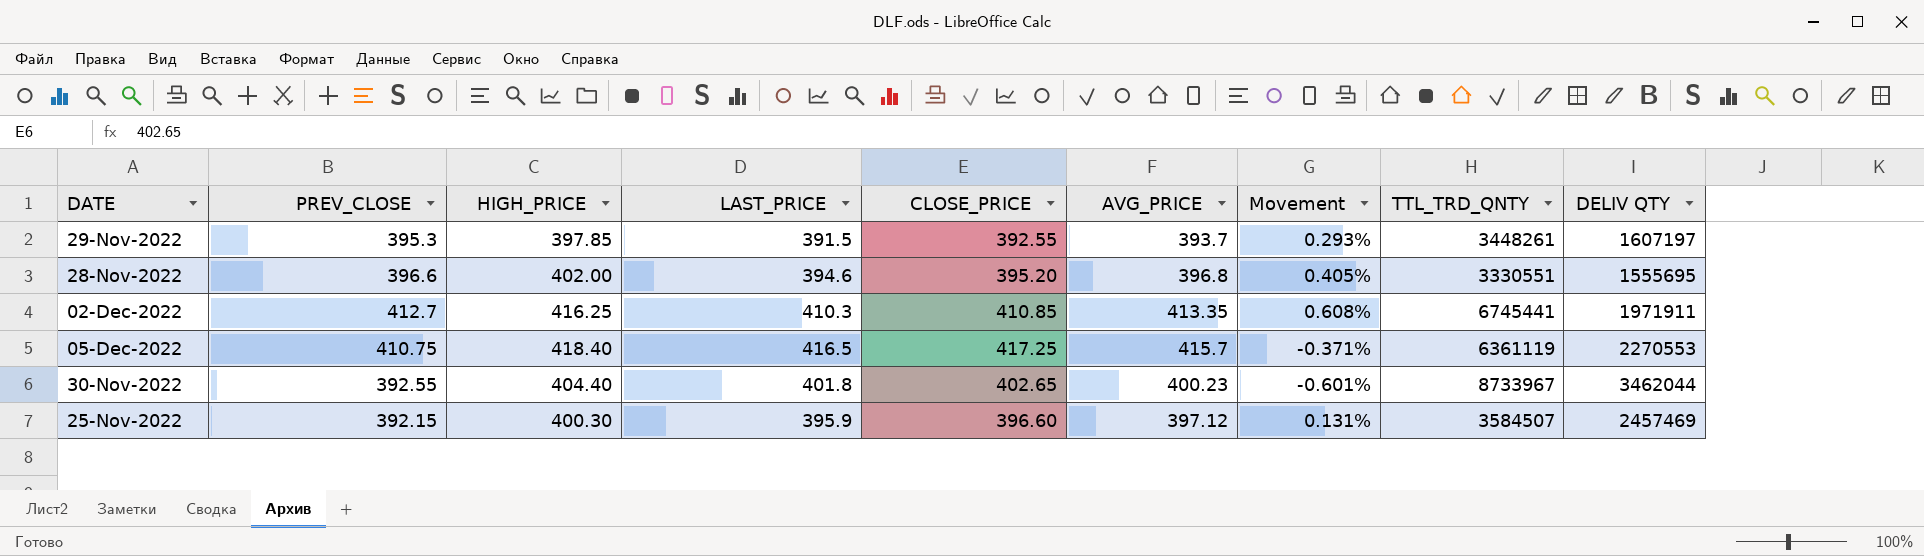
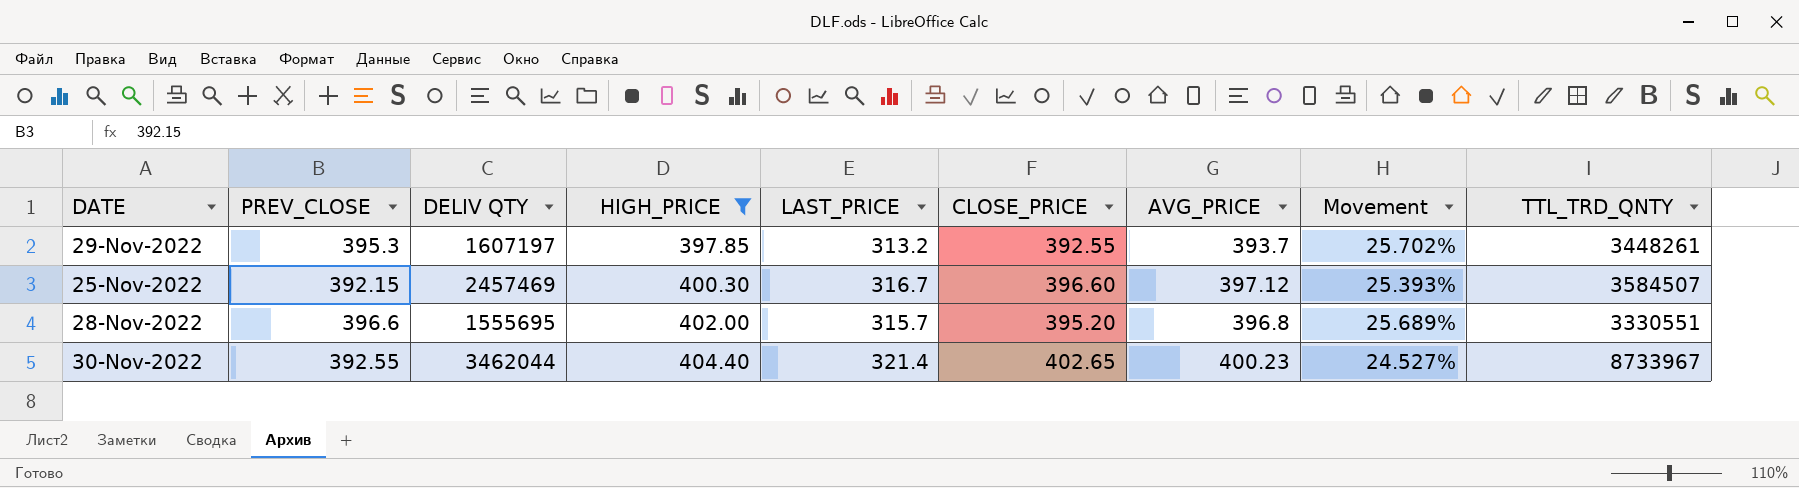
filter: none -> HIGH_PRICE <= 404.40
row order: none -> HIGH_PRICE ascending
column DELIV QTY | position: 9 -> 3
column Movement | formula: ([AVG_PRICE] - [CLOSE_PRICE]) / [CLOSE_PRICE] -> ([AVG_PRICE] - [LAST_PRICE]) / [LAST_PRICE]
29-Nov-2022 | LAST_PRICE: 391.5 -> 313.2
25-Nov-2022 | LAST_PRICE: 395.9 -> 316.7
28-Nov-2022 | LAST_PRICE: 394.6 -> 315.7
30-Nov-2022 | LAST_PRICE: 401.8 -> 321.4

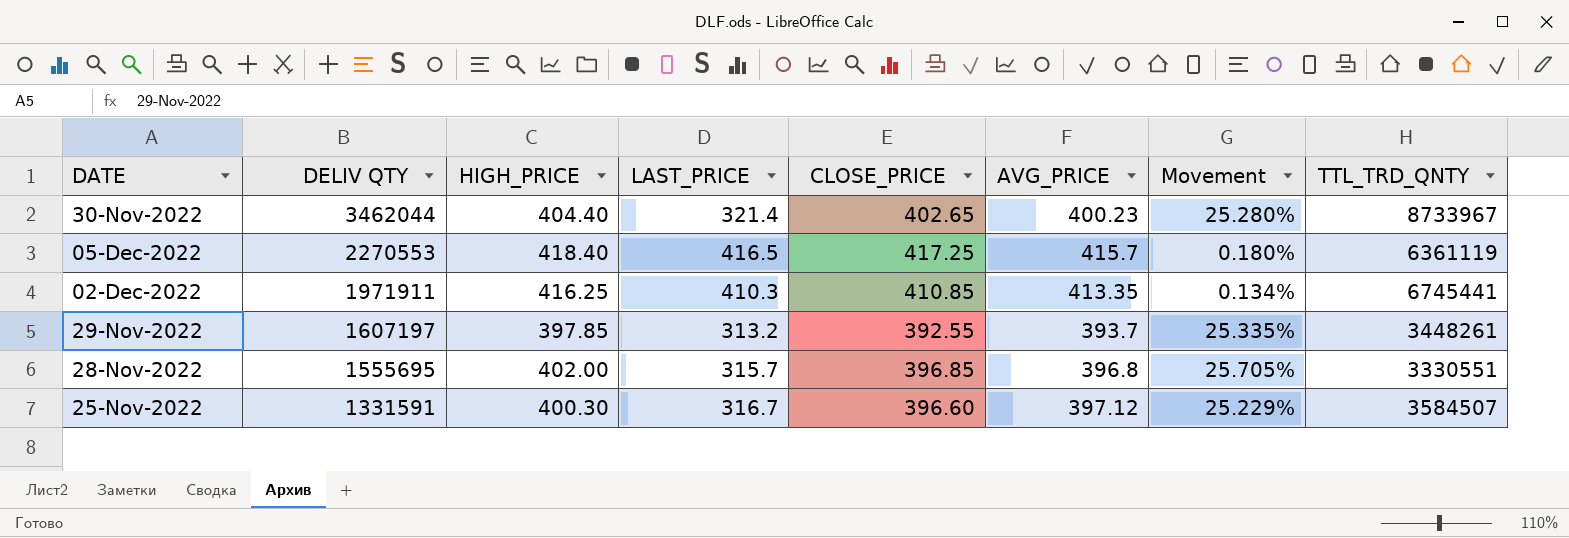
filter: HIGH_PRICE <= 404.40 -> none
row order: HIGH_PRICE ascending -> DELIV QTY descending
column PREV_CLOSE | position: 2 -> none
column Movement | formula: ([AVG_PRICE] - [LAST_PRICE]) / [LAST_PRICE] -> ([CLOSE_PRICE] - [LAST_PRICE]) / [LAST_PRICE]
28-Nov-2022 | CLOSE_PRICE: 395.20 -> 396.85
25-Nov-2022 | DELIV QTY: 2457469 -> 1331591

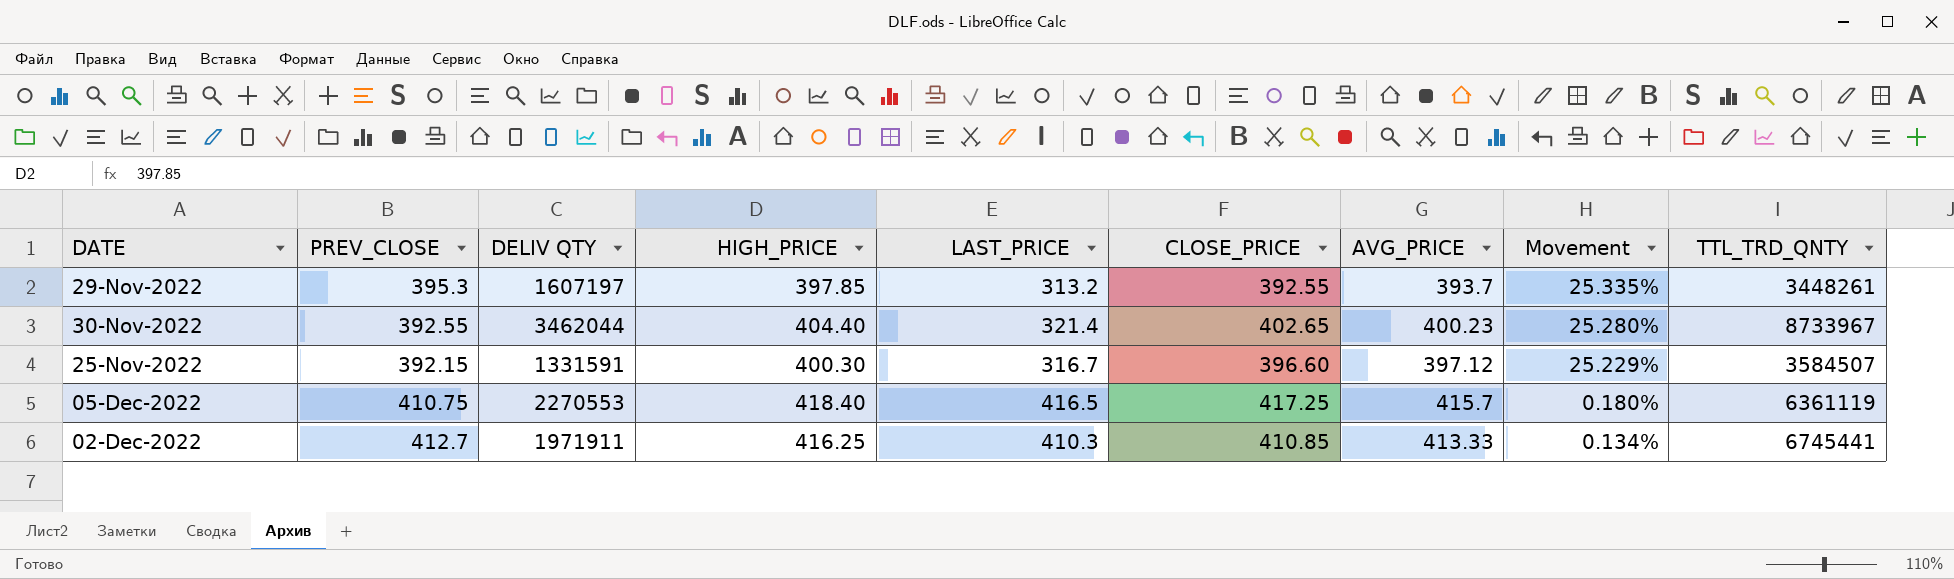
row order: DELIV QTY descending -> Movement descending
column PREV_CLOSE | position: none -> 2
row 28-Nov-2022: 1555695 | 402.00 | 315.7 | 396.85 | 396.8 | 25.705% | 3330551 -> none
02-Dec-2022 | AVG_PRICE: 413.35 -> 413.33

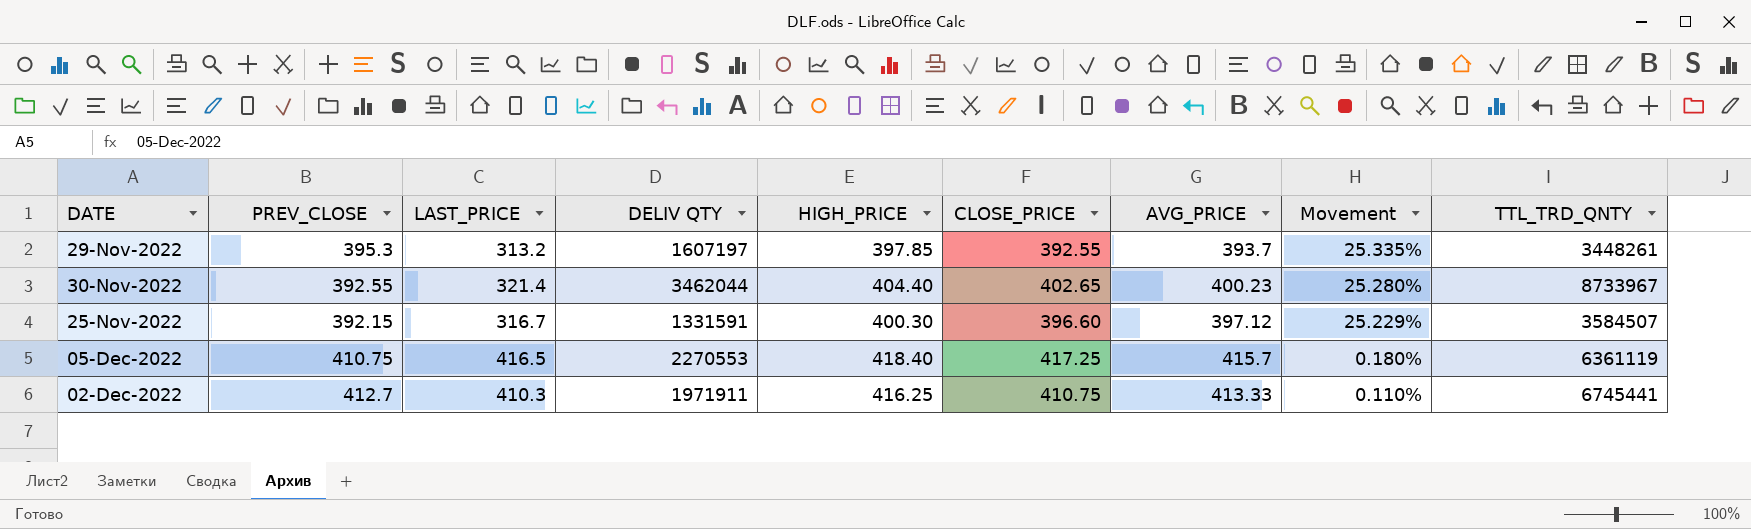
column LAST_PRICE | position: 5 -> 3
02-Dec-2022 | CLOSE_PRICE: 410.85 -> 410.75
02-Dec-2022 | Movement: 0.134% -> 0.110%

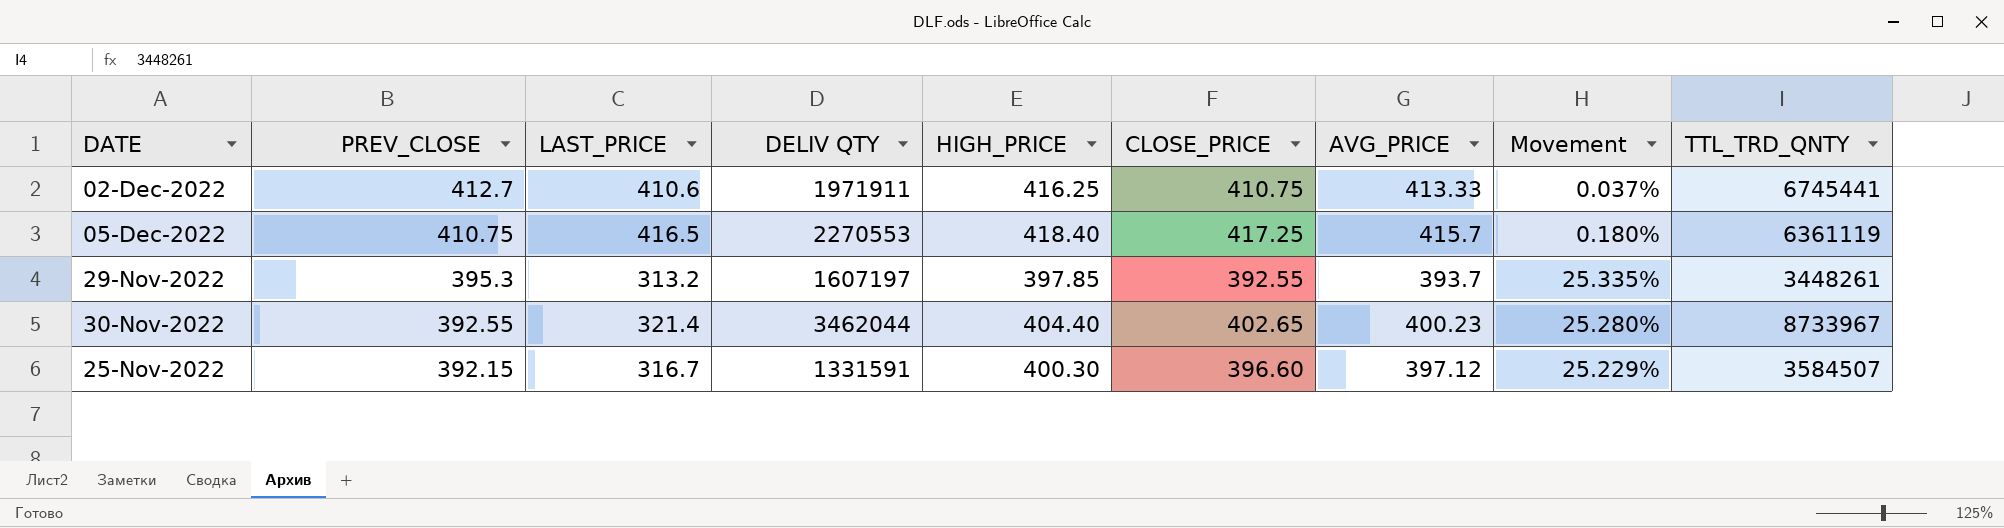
row order: Movement descending -> PREV_CLOSE descending
02-Dec-2022 | LAST_PRICE: 410.3 -> 410.6
02-Dec-2022 | Movement: 0.110% -> 0.037%

